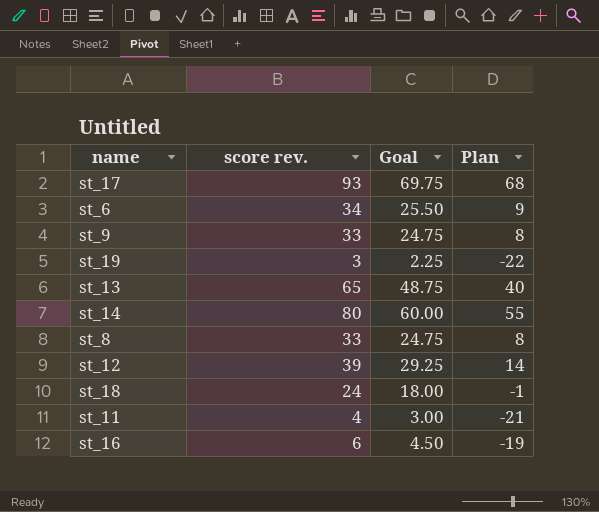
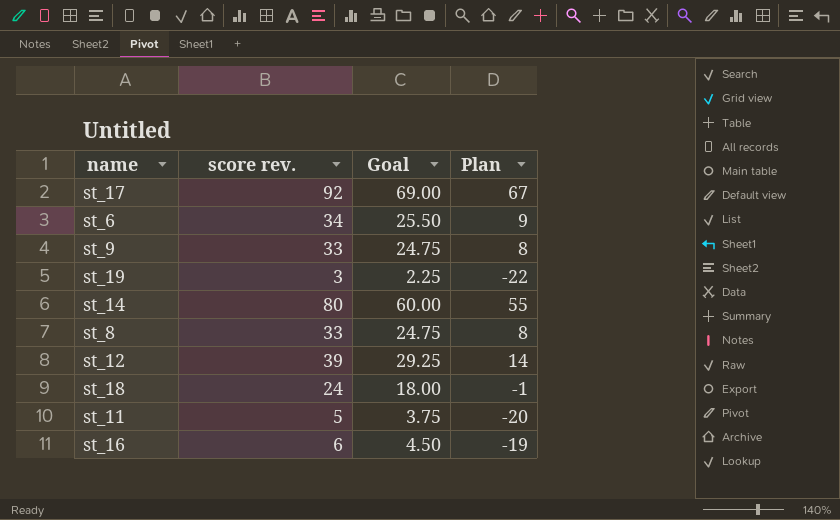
row st_13: 65 | 48.75 | 40 -> none
st_17 | score rev.: 93 -> 92
st_17 | Goal: 69.75 -> 69.00
st_17 | Plan: 68 -> 67
st_11 | score rev.: 4 -> 5
st_11 | Goal: 3.00 -> 3.75
st_11 | Plan: -21 -> -20

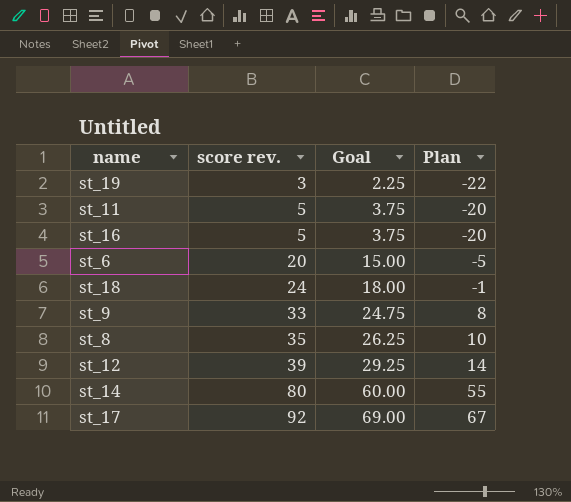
row order: none -> score rev. ascending
st_16 | score rev.: 6 -> 5
st_16 | Goal: 4.50 -> 3.75
st_16 | Plan: -19 -> -20
st_6 | score rev.: 34 -> 20
st_6 | Goal: 25.50 -> 15.00
st_6 | Plan: 9 -> -5
st_8 | score rev.: 33 -> 35
st_8 | Goal: 24.75 -> 26.25
st_8 | Plan: 8 -> 10

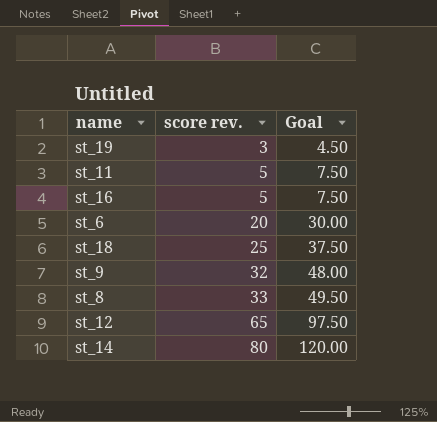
column Plan | formula: [score rev.] - 25 -> none
column Goal | formula: [score rev.] * 0.75 -> [score rev.] * 1.5
row st_17: 92 | 69.00 | 67 -> none
st_18 | score rev.: 24 -> 25
st_9 | score rev.: 33 -> 32
st_8 | score rev.: 35 -> 33
st_12 | score rev.: 39 -> 65

